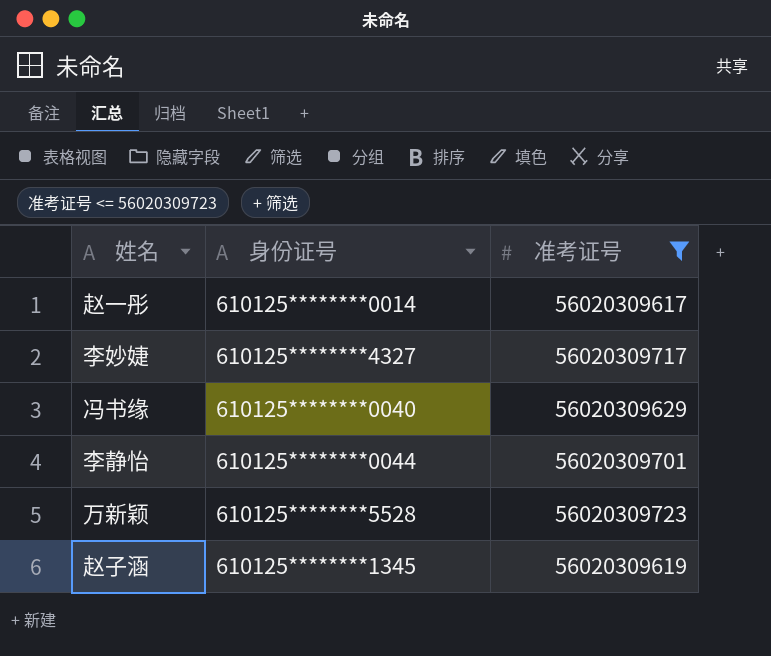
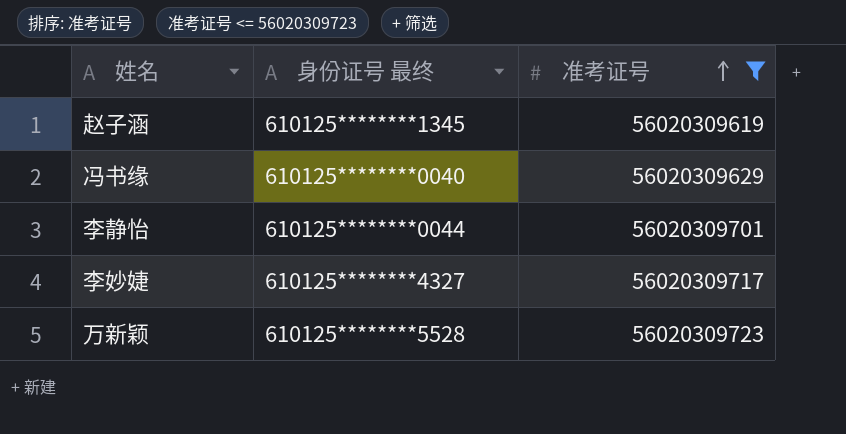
row order: none -> 准考证号 ascending
column name: 身份证号 -> 身份证号 最终
row 赵一彤: 610125********0014 | 56020309617 -> none

